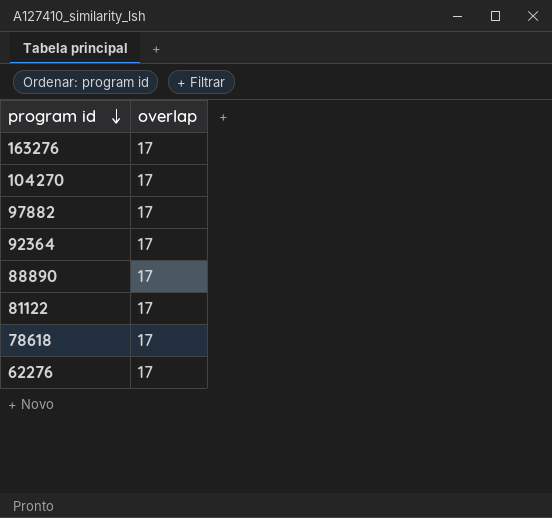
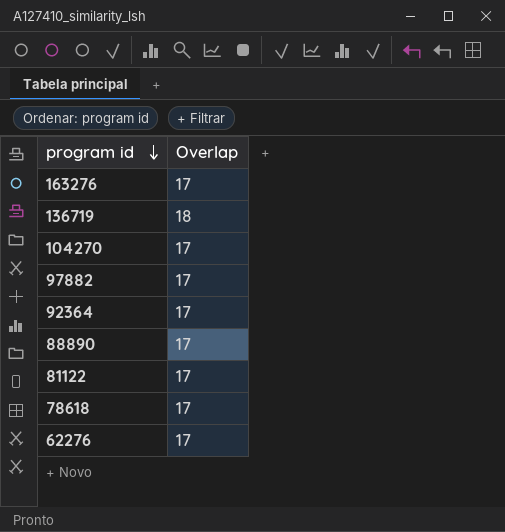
column name: overlap -> Overlap
row 136719: none -> 18

